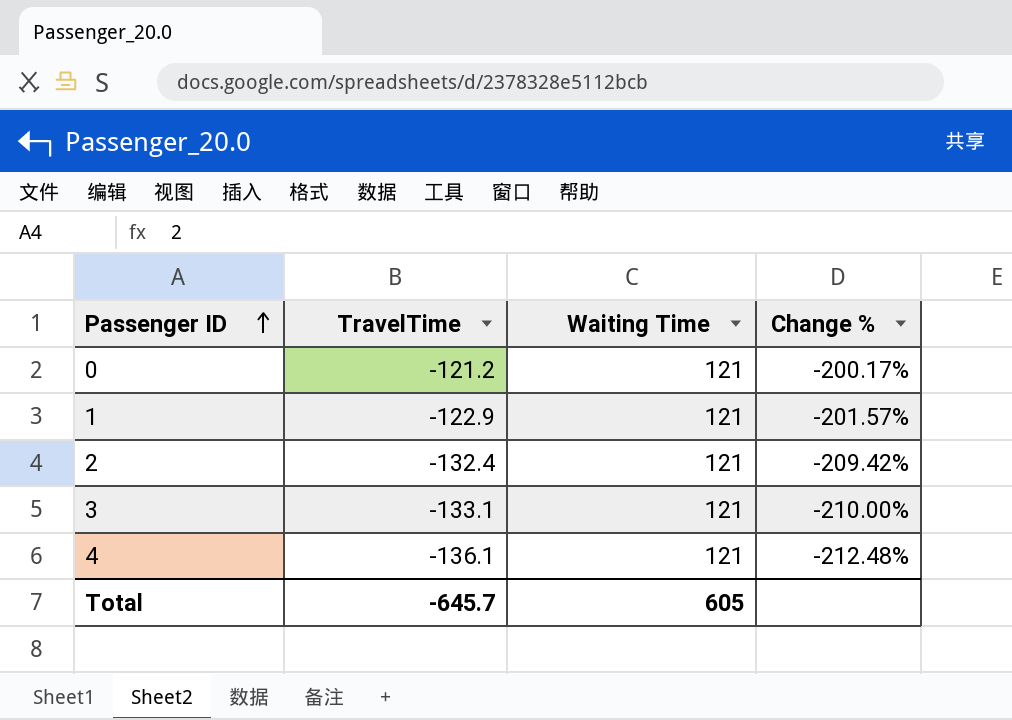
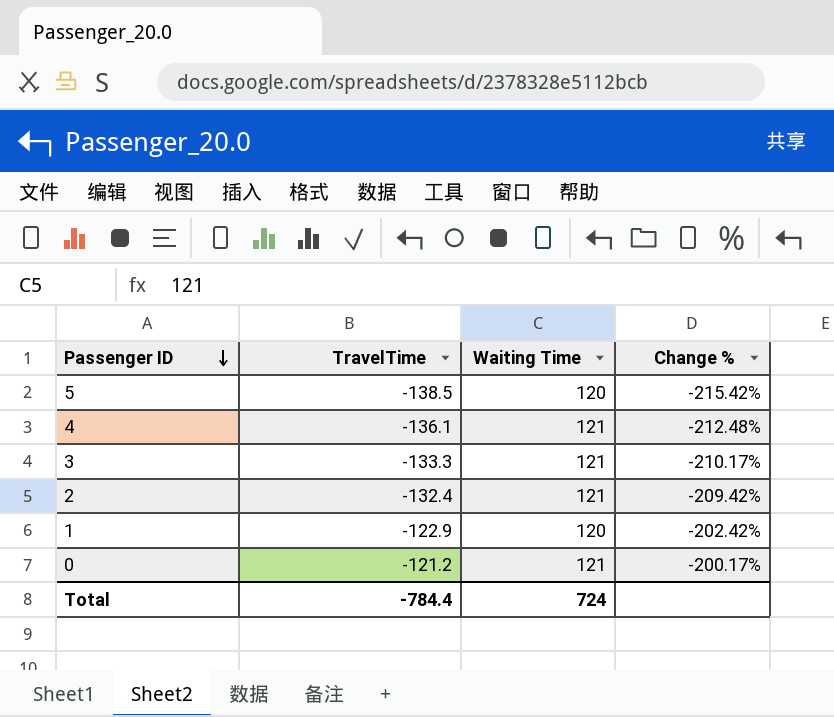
row order: Passenger ID ascending -> Passenger ID descending
row 5: none -> -138.5 | 120 | -215.42%
3 | TravelTime: -133.1 -> -133.3
3 | Change %: -210.00% -> -210.17%
1 | Waiting Time: 121 -> 120
1 | Change %: -201.57% -> -202.42%
Total | TravelTime: -645.7 -> -784.4
Total | Waiting Time: 605 -> 724

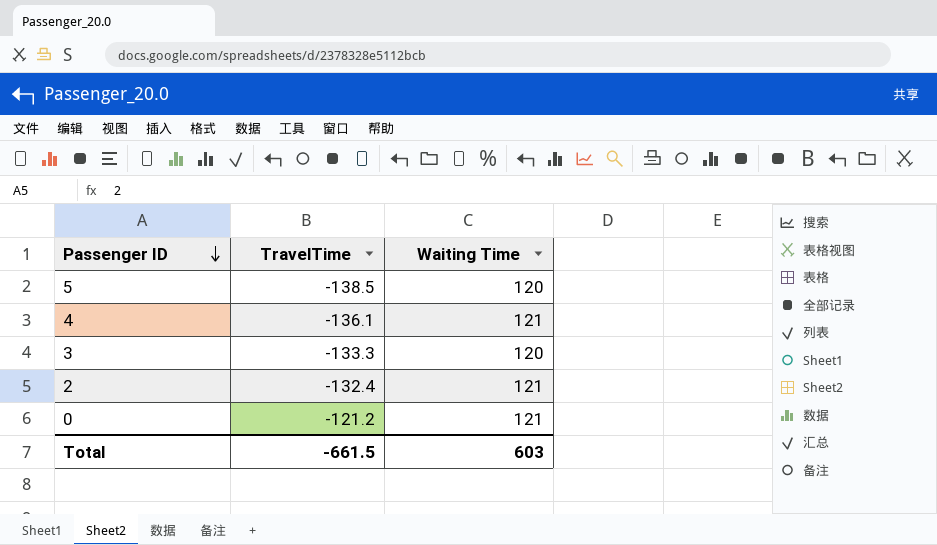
column Change % | formula: ([TravelTime] - [Waiting Time]) / [Waiting Time] -> none
row 1: -122.9 | 120 | -202.42% -> none
3 | Waiting Time: 121 -> 120
Total | TravelTime: -784.4 -> -661.5
Total | Waiting Time: 724 -> 603

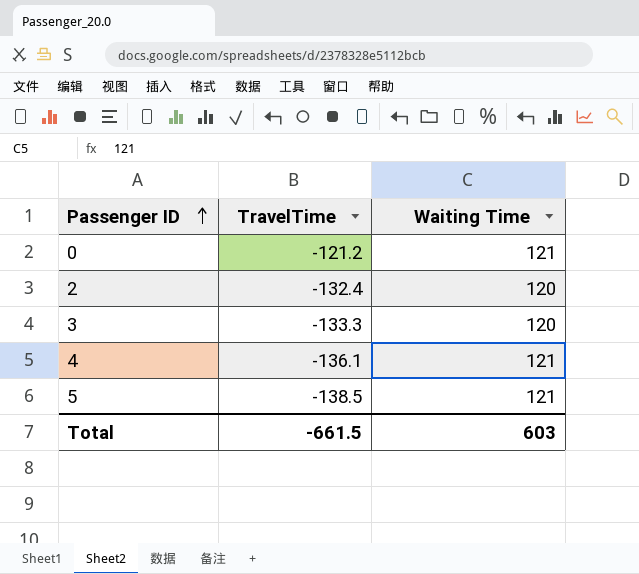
row order: Passenger ID descending -> Passenger ID ascending
2 | Waiting Time: 121 -> 120
5 | Waiting Time: 120 -> 121

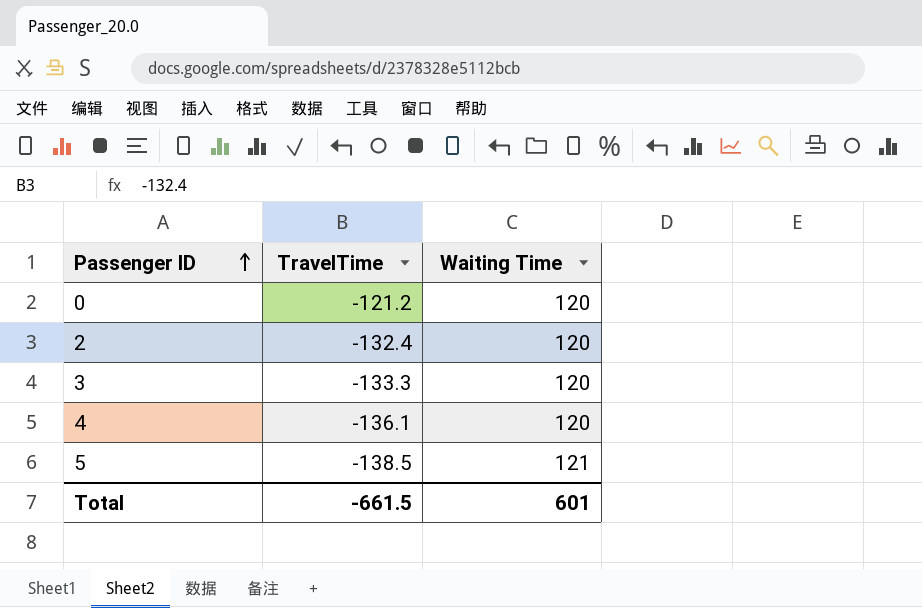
0 | Waiting Time: 121 -> 120
4 | Waiting Time: 121 -> 120
Total | Waiting Time: 603 -> 601

